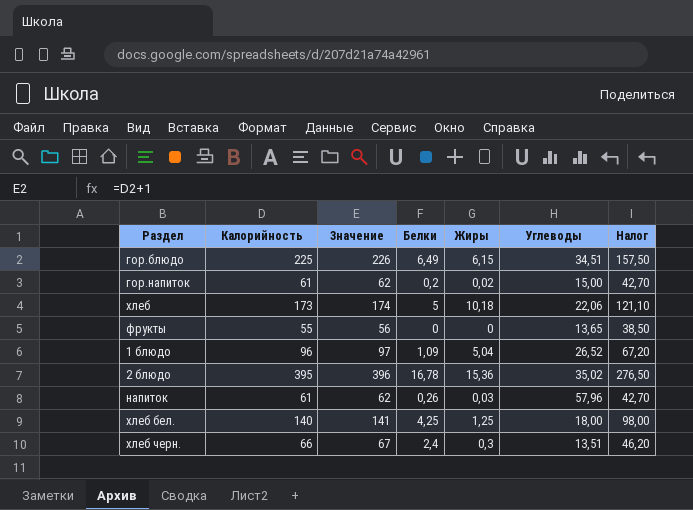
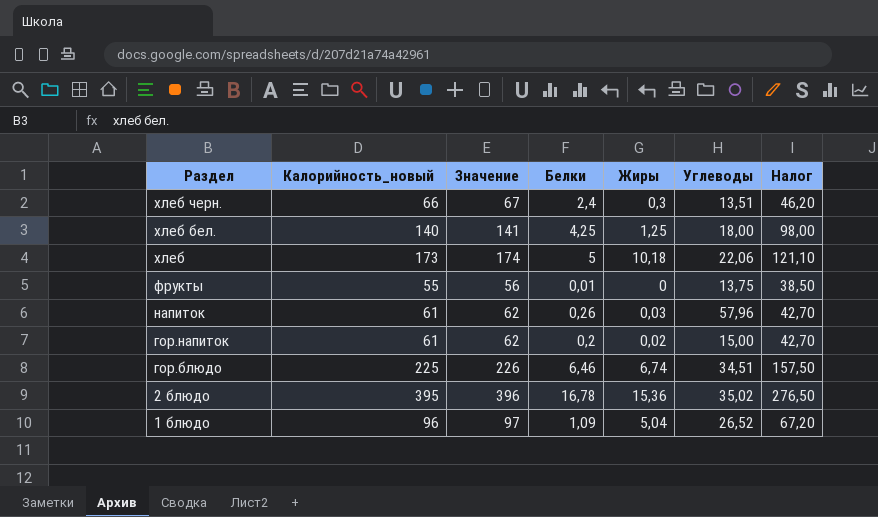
row order: none -> Раздел descending
column name: Калорийность -> Калорийность_новый
фрукты | Белки: 0 -> 0,01
фрукты | Углеводы: 13,65 -> 13,75
гор.блюдо | Белки: 6,49 -> 6,46
гор.блюдо | Жиры: 6,15 -> 6,74

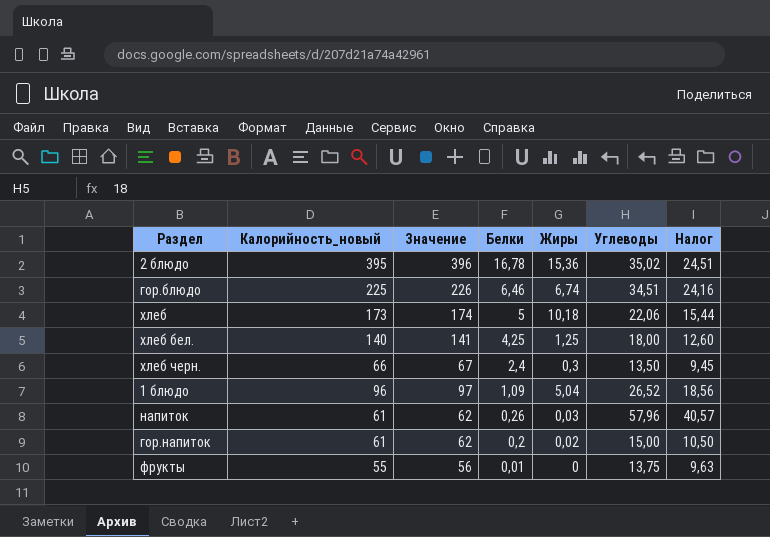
row order: Раздел descending -> Белки descending
column Налог | formula: [Калорийность_новый] * 0,7 -> [Углеводы] * 0,7
хлеб черн. | Углеводы: 13,51 -> 13,50

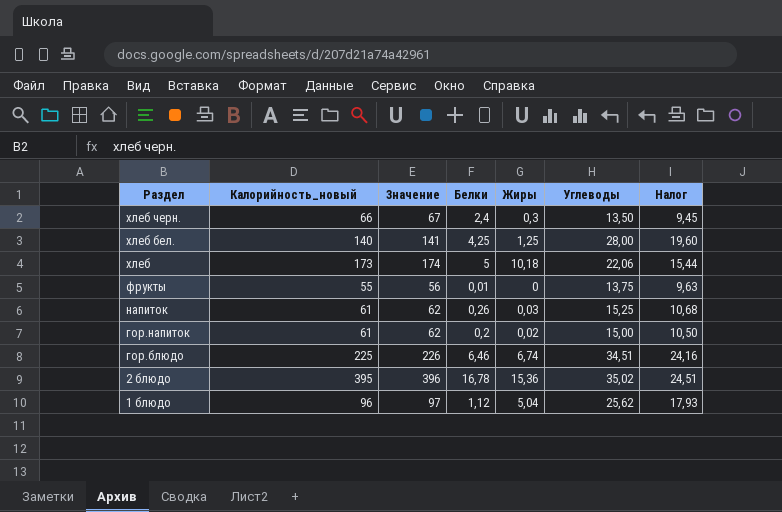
row order: Белки descending -> Раздел descending
хлеб бел. | Углеводы: 18,00 -> 28,00
хлеб бел. | Налог: 12,60 -> 19,60
напиток | Углеводы: 57,96 -> 15,25
напиток | Налог: 40,57 -> 10,68
1 блюдо | Белки: 1,09 -> 1,12
1 блюдо | Углеводы: 26,52 -> 25,62
1 блюдо | Налог: 18,56 -> 17,93

